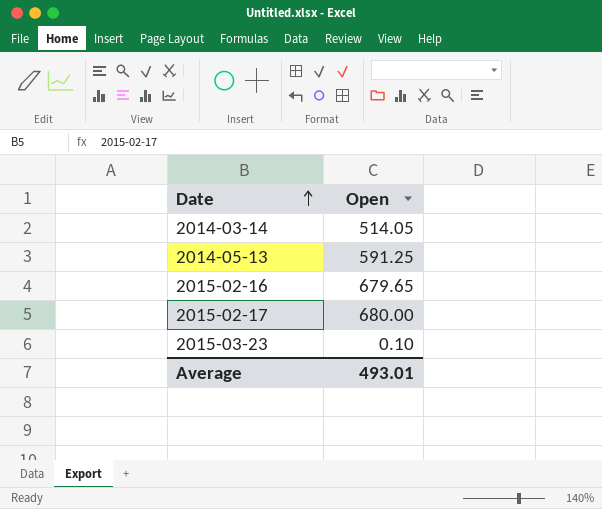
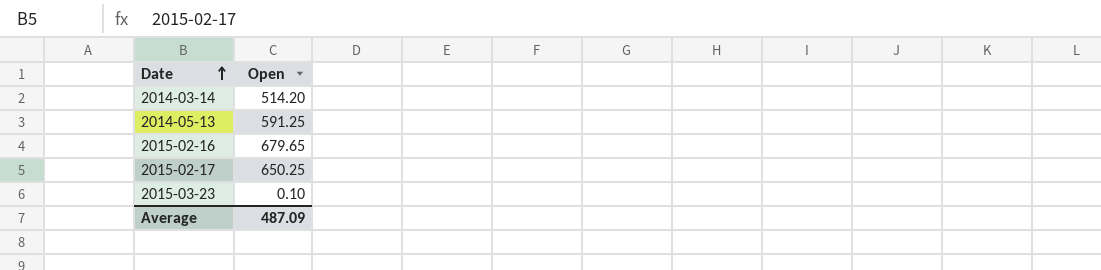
2014-03-14 | Open: 514.05 -> 514.20
2015-02-17 | Open: 680.00 -> 650.25
Average | Open: 493.01 -> 487.09

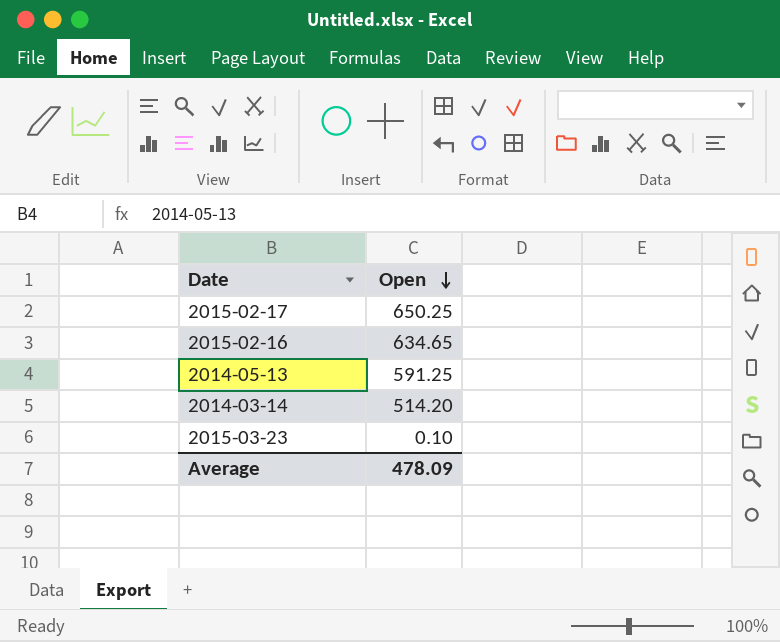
row order: Date ascending -> Open descending
2015-02-16 | Open: 679.65 -> 634.65
Average | Open: 487.09 -> 478.09

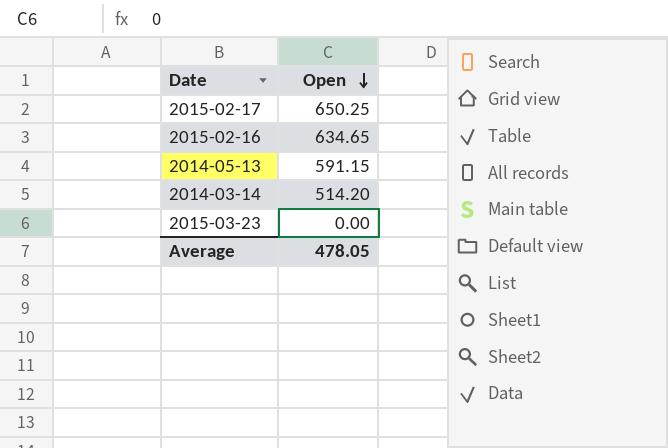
2014-05-13 | Open: 591.25 -> 591.15
2015-03-23 | Open: 0.10 -> 0.00
Average | Open: 478.09 -> 478.05

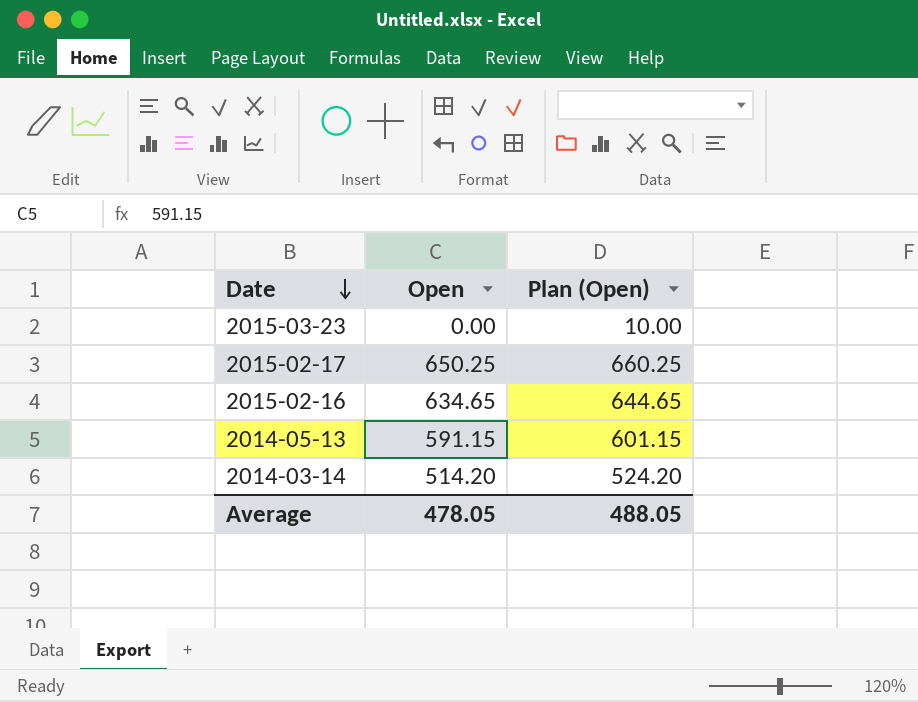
row order: Open descending -> Date descending
column Plan (Open) | formula: none -> [Open] + 10

